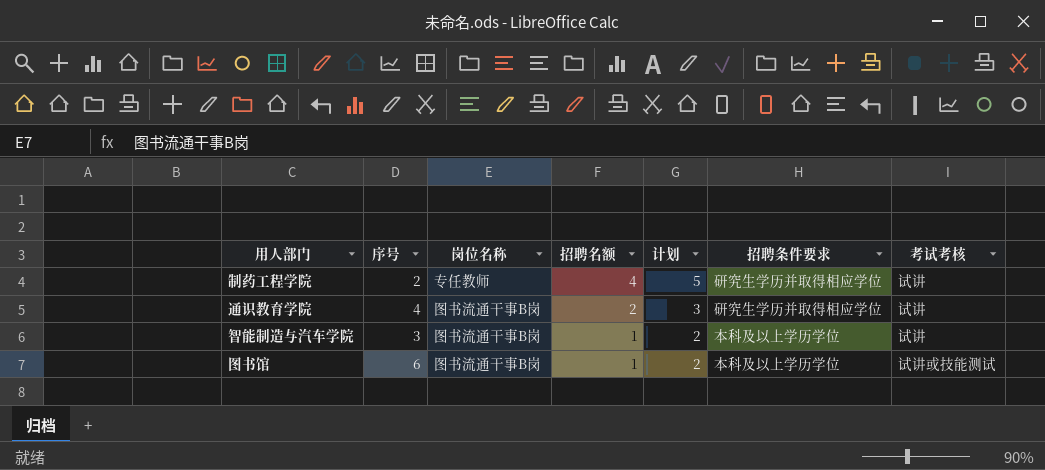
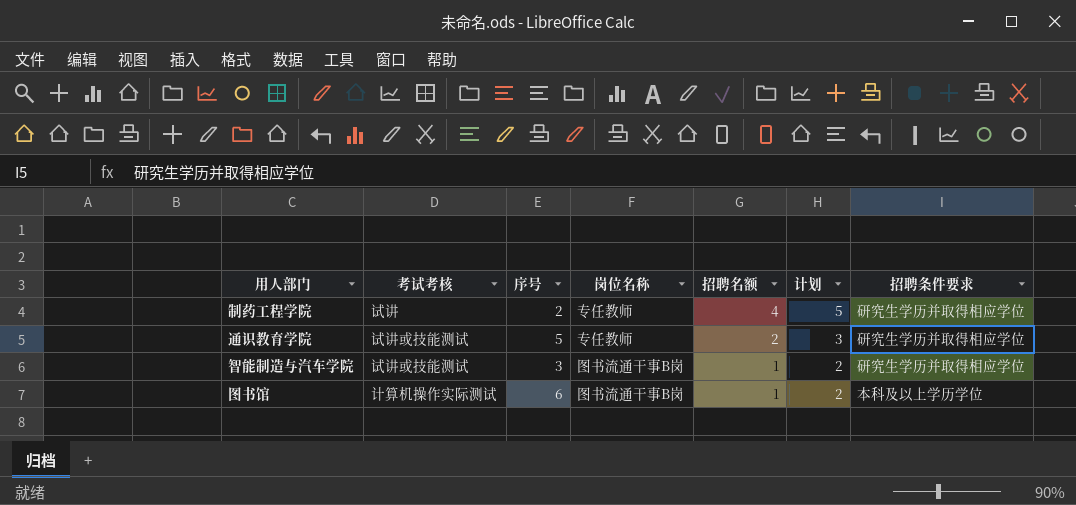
column 考试考核 | position: 7 -> 2
通识教育学院 | 考试考核: 试讲 -> 试讲或技能测试
通识教育学院 | 序号: 4 -> 5
通识教育学院 | 岗位名称: 图书流通干事B岗 -> 专任教师
智能制造与汽车学院 | 考试考核: 试讲 -> 试讲或技能测试
智能制造与汽车学院 | 招聘条件要求: 本科及以上学历学位 -> 研究生学历并取得相应学位
图书馆 | 考试考核: 试讲或技能测试 -> 计算机操作实际测试

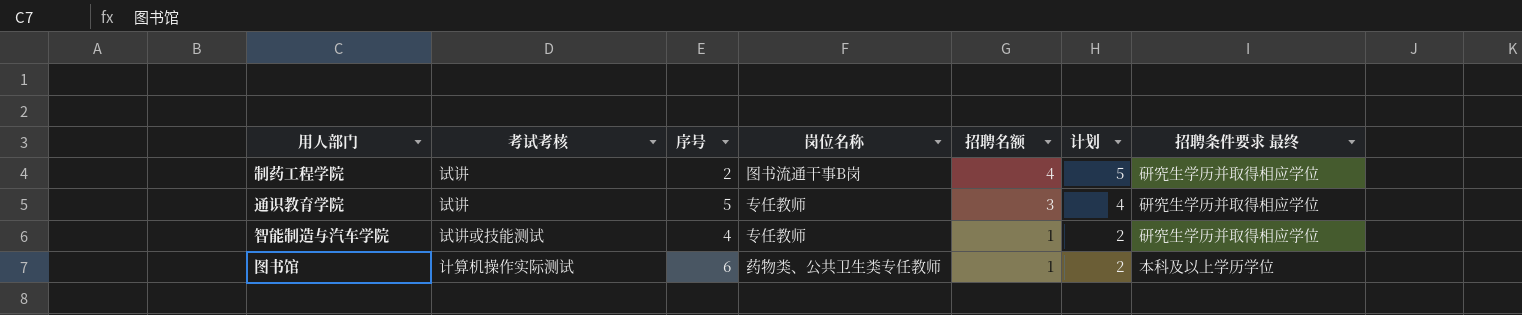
column name: 招聘条件要求 -> 招聘条件要求 最终
制药工程学院 | 岗位名称: 专任教师 -> 图书流通干事B岗
通识教育学院 | 考试考核: 试讲或技能测试 -> 试讲
通识教育学院 | 招聘名额: 2 -> 3
通识教育学院 | 计划: 3 -> 4
智能制造与汽车学院 | 序号: 3 -> 4
智能制造与汽车学院 | 岗位名称: 图书流通干事B岗 -> 专任教师
图书馆 | 岗位名称: 图书流通干事B岗 -> 药物类、公共卫生类专任教师

